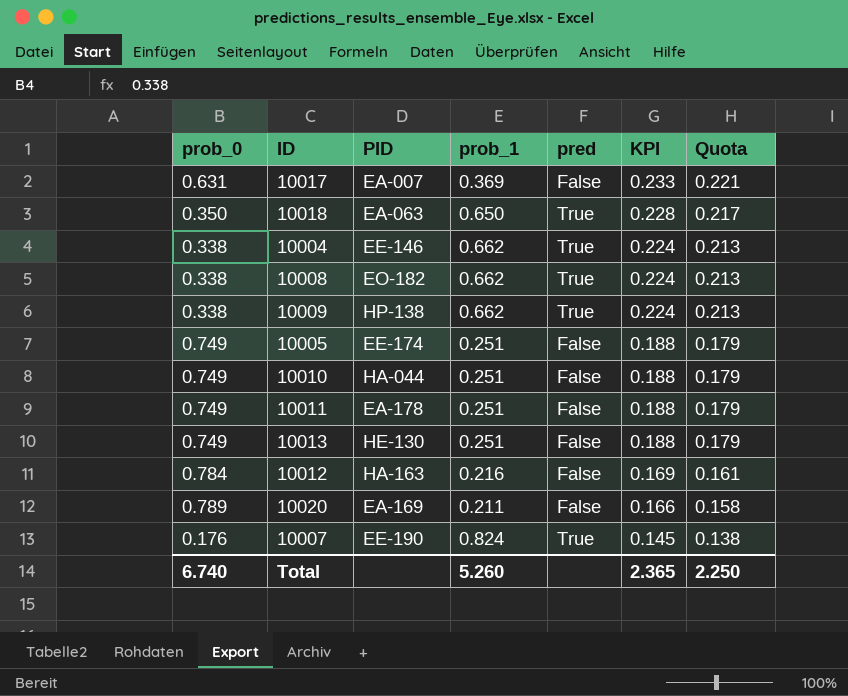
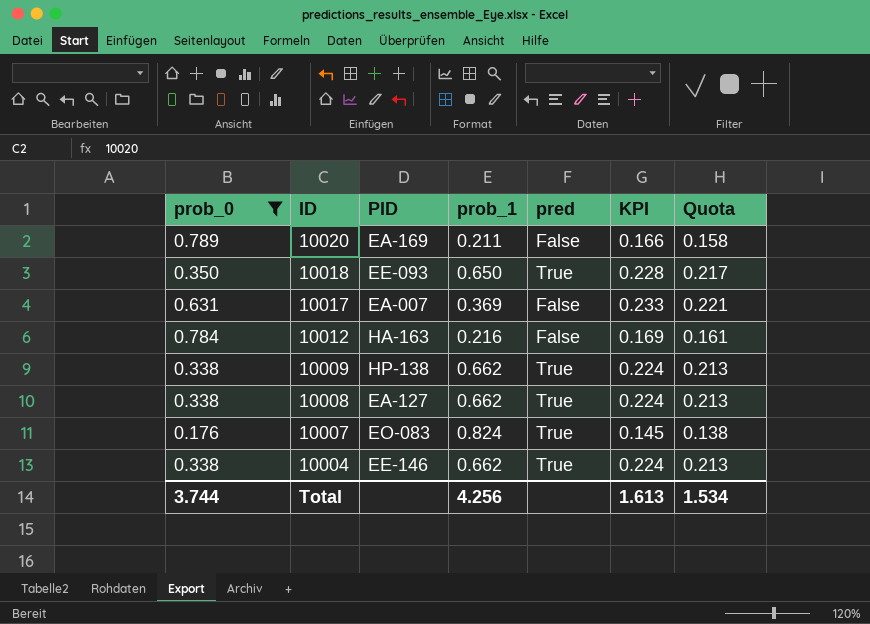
filter: none -> prob_0 != 0.749
row order: KPI descending -> ID descending
10018 | PID: EA-063 -> EE-093
10008 | PID: EO-182 -> EA-127
10007 | PID: EE-190 -> EO-083
Total | prob_0: 6.740 -> 3.744
Total | prob_1: 5.260 -> 4.256
Total | KPI: 2.365 -> 1.613
Total | Quota: 2.250 -> 1.534

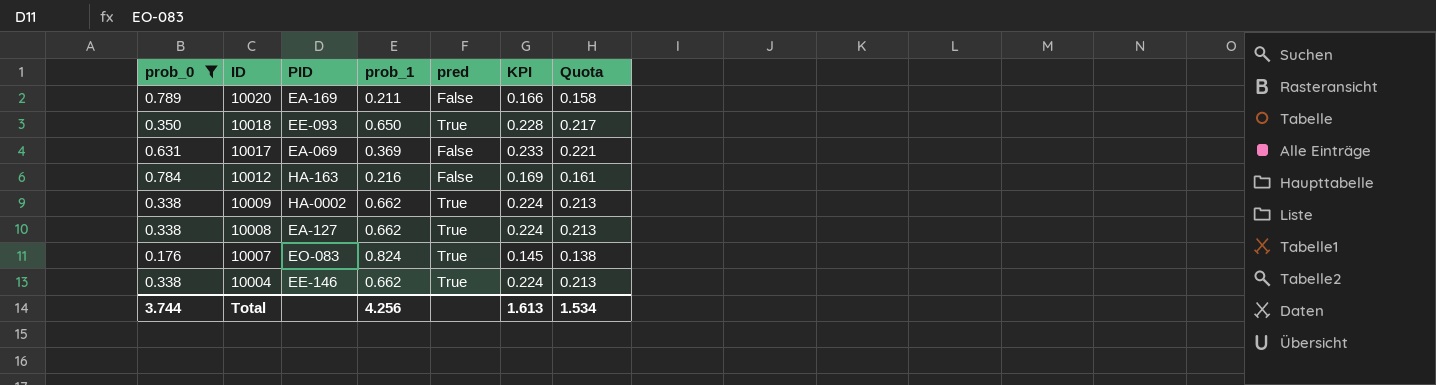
10017 | PID: EA-007 -> EA-069
10009 | PID: HP-138 -> HA-0002

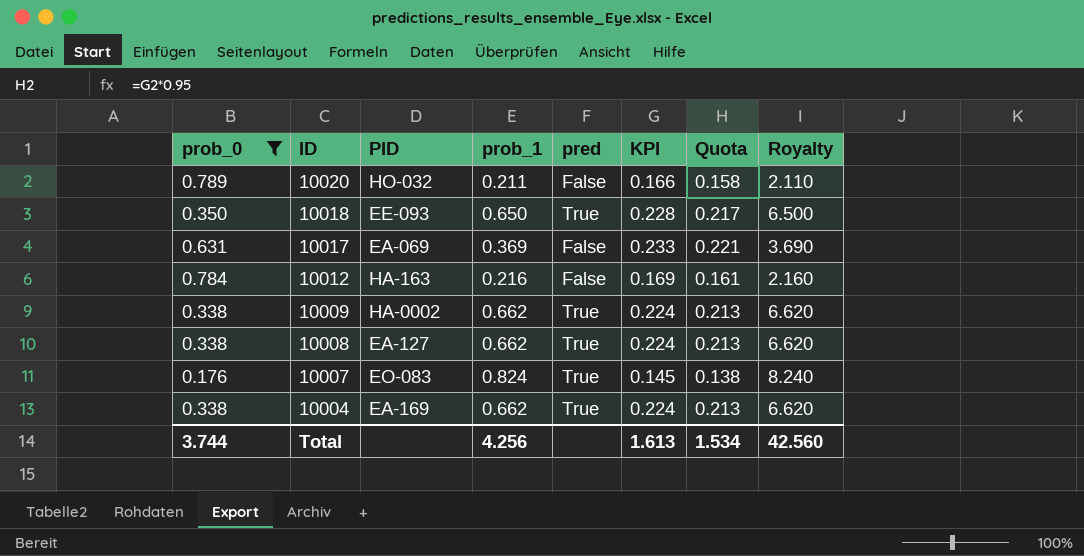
column Royalty | formula: none -> [prob_1] * 10
10020 | PID: EA-169 -> HO-032
10004 | PID: EE-146 -> EA-169

